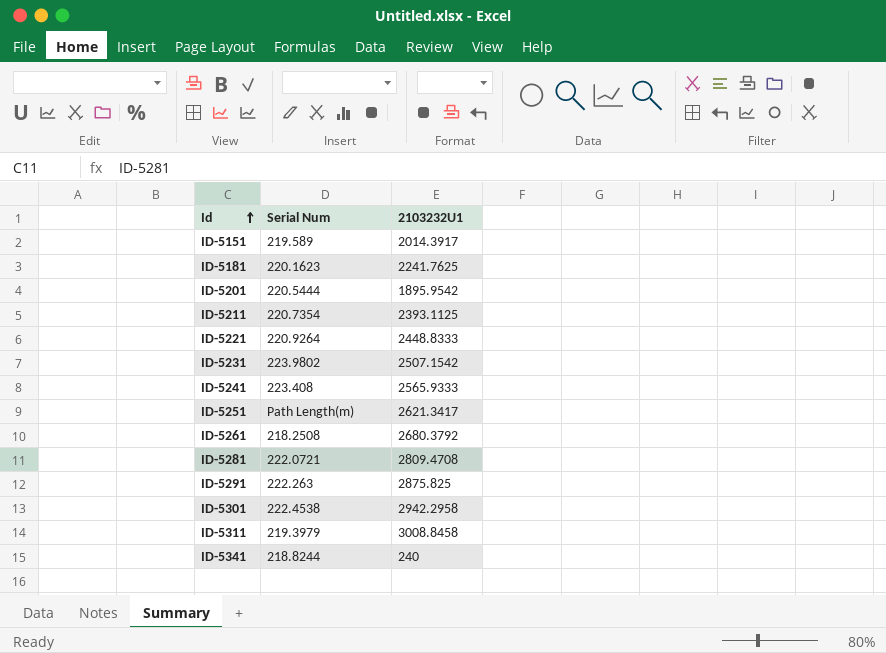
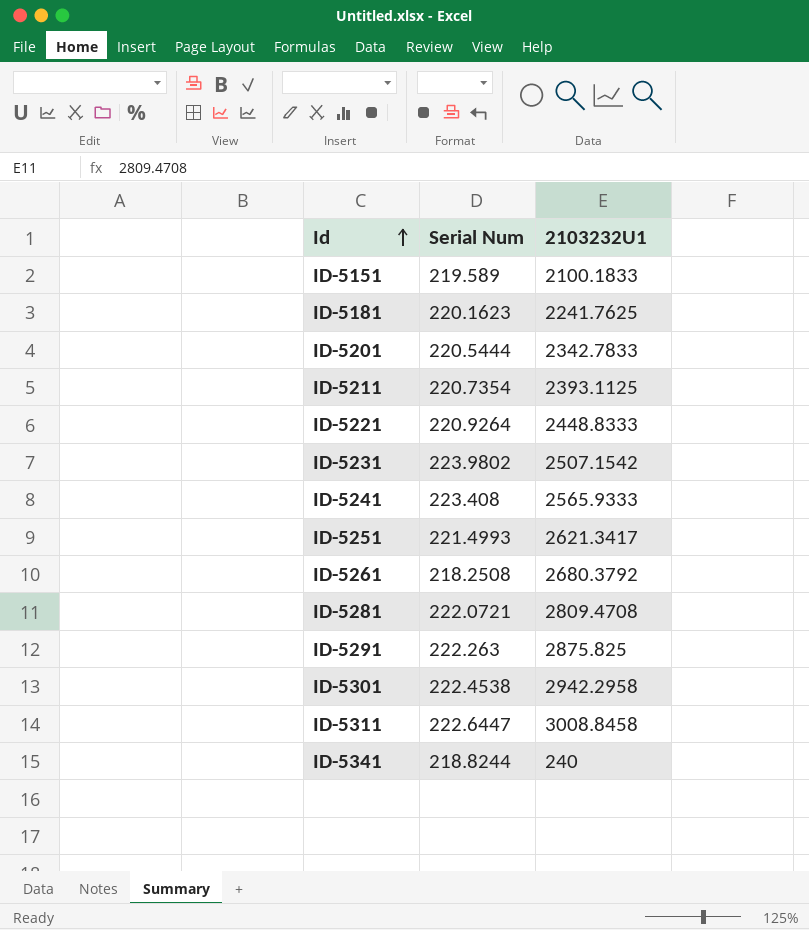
ID-5151 | 2103232U1: 2014.3917 -> 2100.1833
ID-5201 | 2103232U1: 1895.9542 -> 2342.7833
ID-5251 | Serial Num: Path Length(m) -> 221.4993
ID-5311 | Serial Num: 219.3979 -> 222.6447

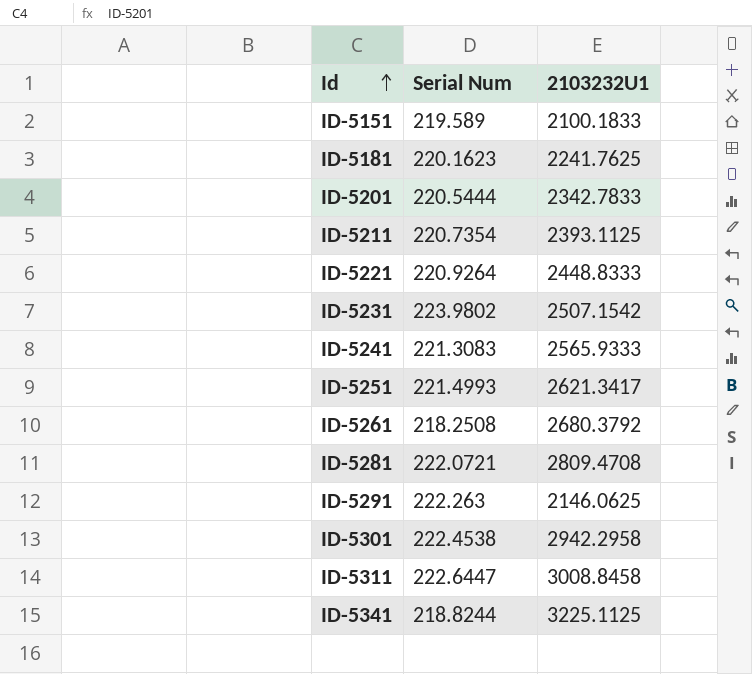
ID-5241 | Serial Num: 223.408 -> 221.3083
ID-5291 | 2103232U1: 2875.825 -> 2146.0625
ID-5341 | 2103232U1: 240 -> 3225.1125

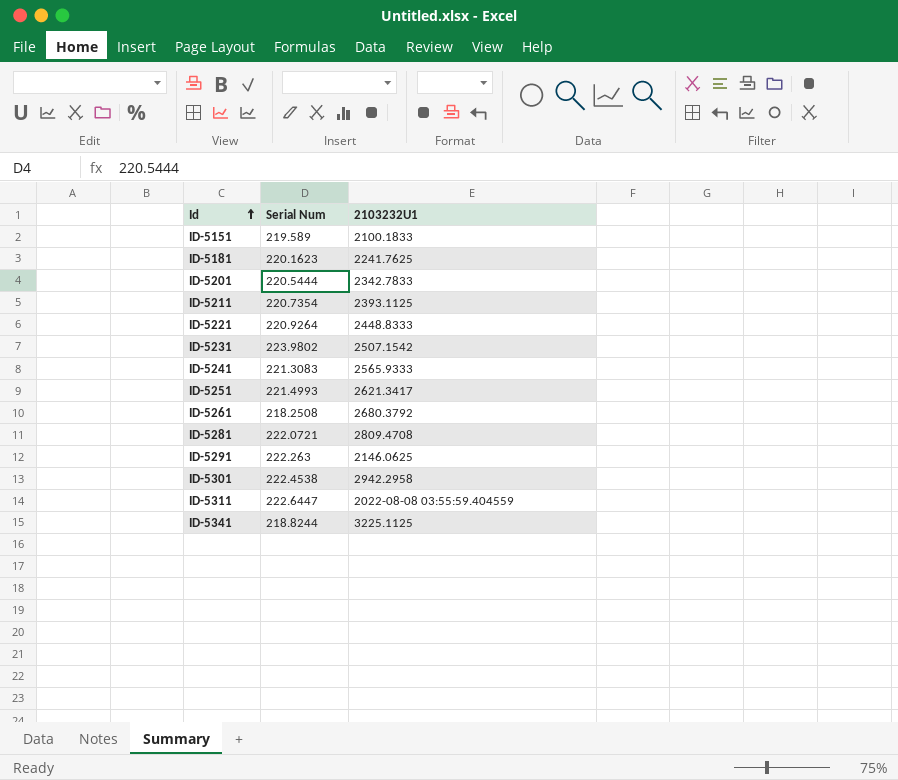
ID-5311 | 2103232U1: 3008.8458 -> 2022-08-08 03:55:59.404559

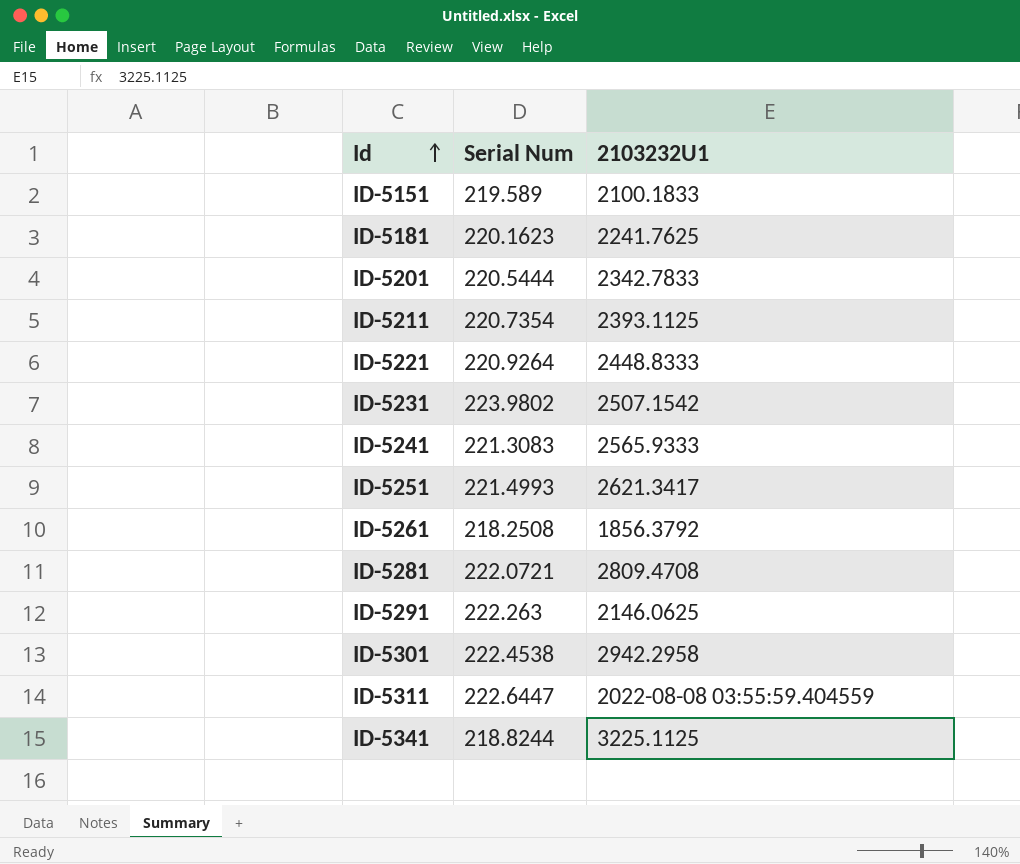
ID-5261 | 2103232U1: 2680.3792 -> 1856.3792

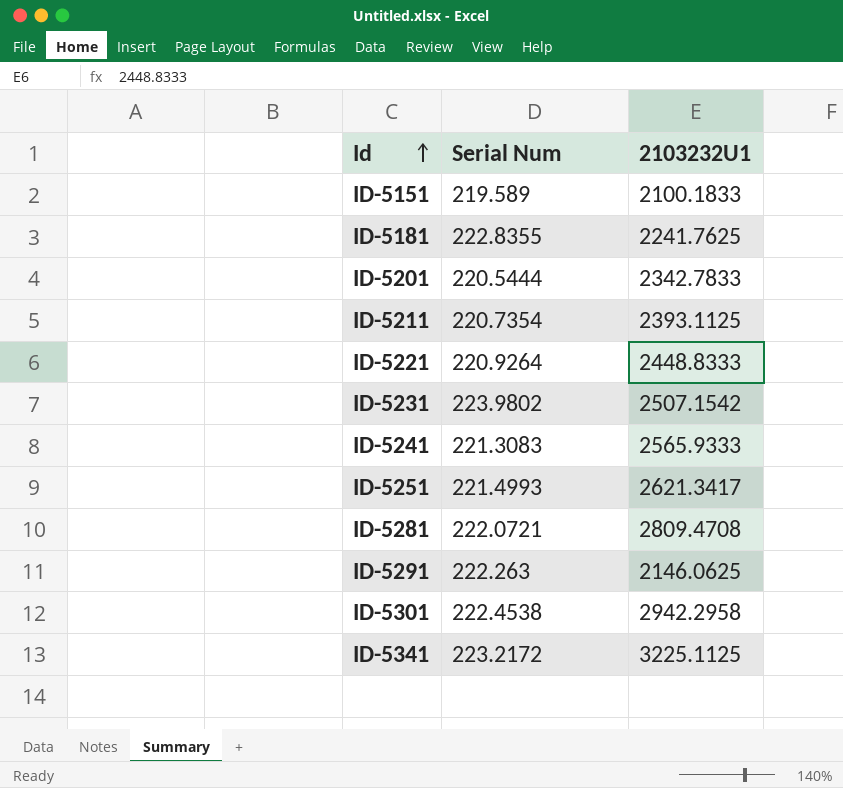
row ID-5261: 218.2508 | 1856.3792 -> none
row ID-5311: 222.6447 | 2022-08-08 03:55:59.404559 -> none
ID-5181 | Serial Num: 220.1623 -> 222.8355
ID-5341 | Serial Num: 218.8244 -> 223.2172

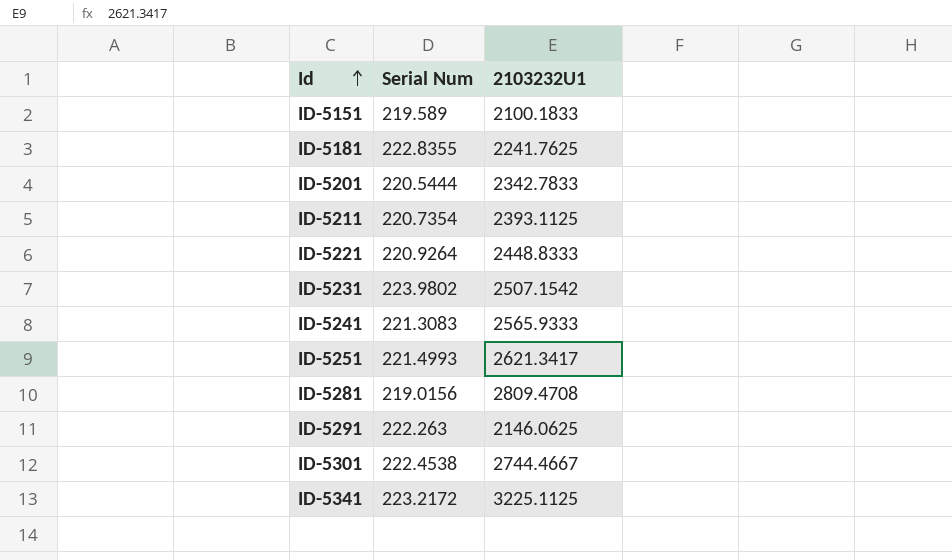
ID-5281 | Serial Num: 222.0721 -> 219.0156
ID-5301 | 2103232U1: 2942.2958 -> 2744.4667

